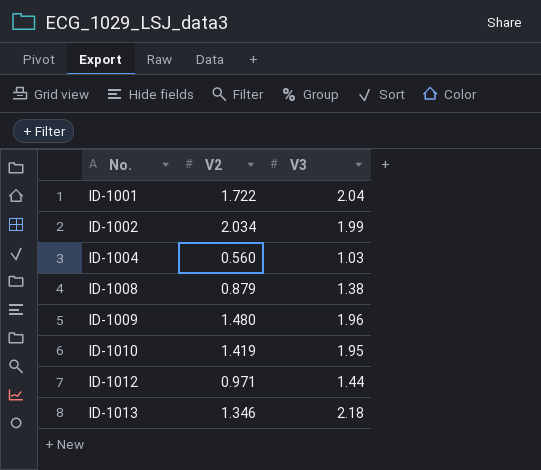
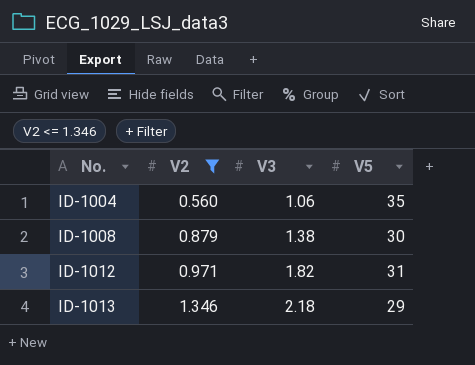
filter: none -> V2 <= 1.346
column V5 | position: none -> 4
ID-1004 | V3: 1.03 -> 1.06
ID-1012 | V3: 1.44 -> 1.82

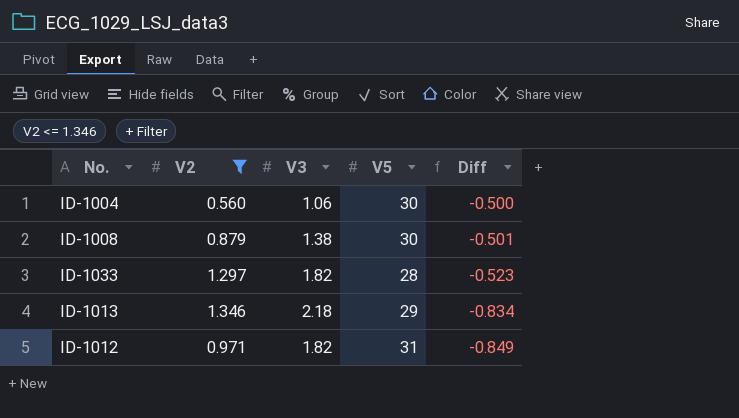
row order: No. ascending -> Diff descending
column Diff | formula: none -> [V2] - [V3]
ID-1004 | V5: 35 -> 30
row ID-1033: none -> 1.297 | 1.82 | 28 | -0.523

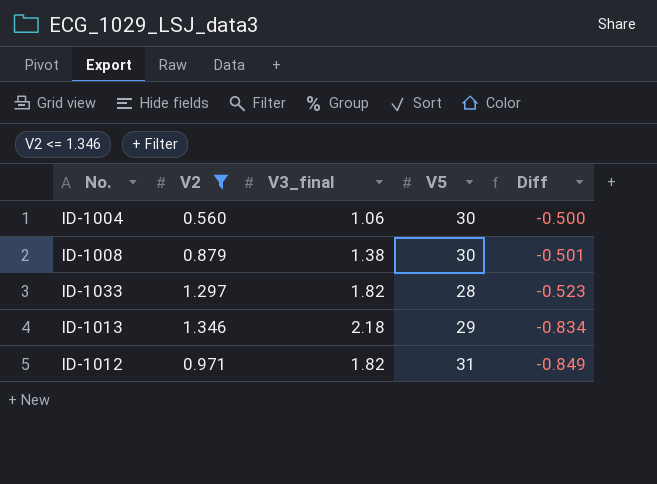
column name: V3 -> V3_final

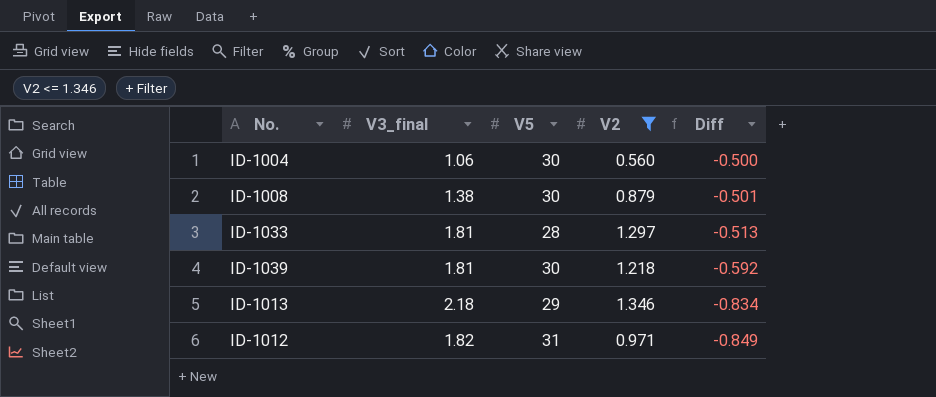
column V2 | position: 2 -> 4
ID-1033 | V3_final: 1.82 -> 1.81
ID-1033 | Diff: -0.523 -> -0.513
row ID-1039: none -> 1.81 | 30 | 1.218 | -0.592

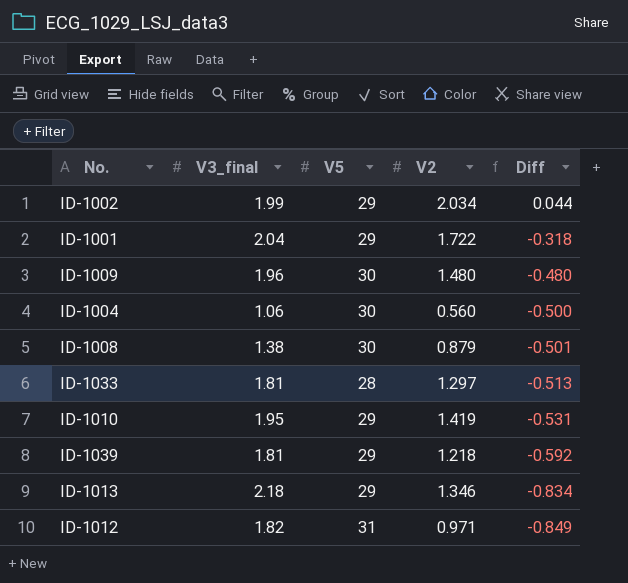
filter: V2 <= 1.346 -> none
ID-1039 | V5: 30 -> 29

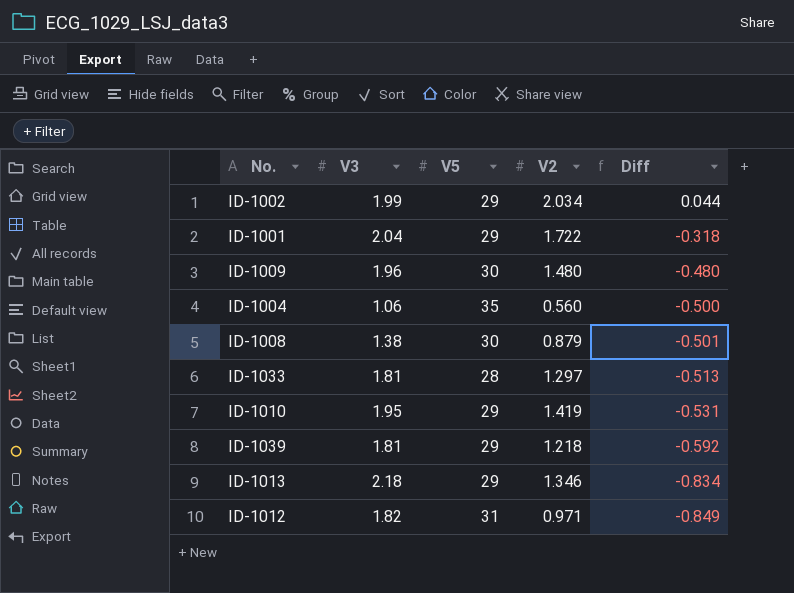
column name: V3_final -> V3
ID-1004 | V5: 30 -> 35

